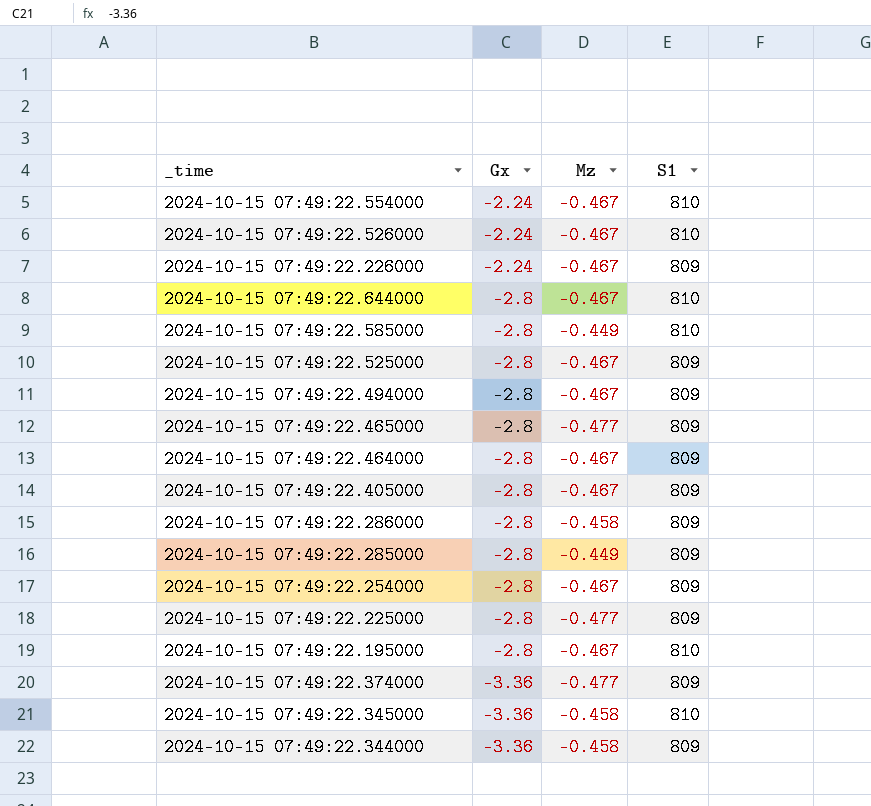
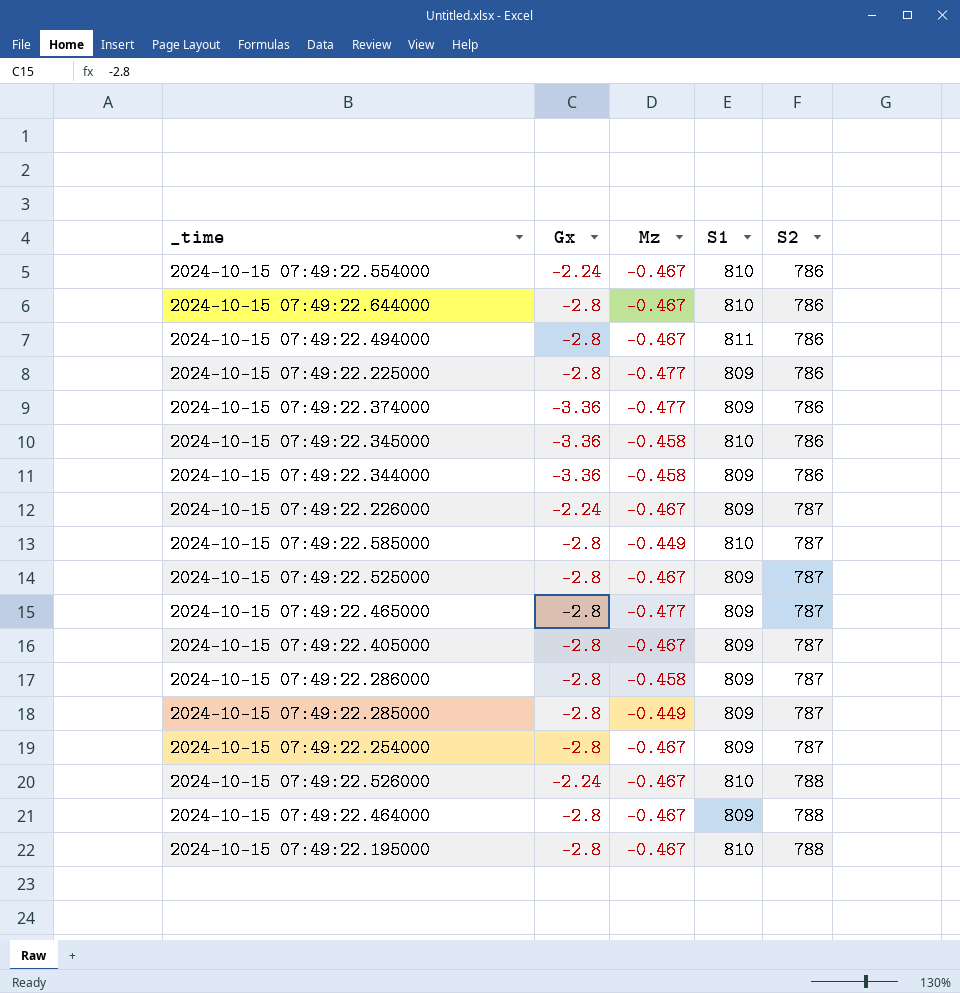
row order: Gx descending -> S2 ascending
column S2 | position: none -> 5
2024-10-15 07:49:22.494000 | S1: 809 -> 811

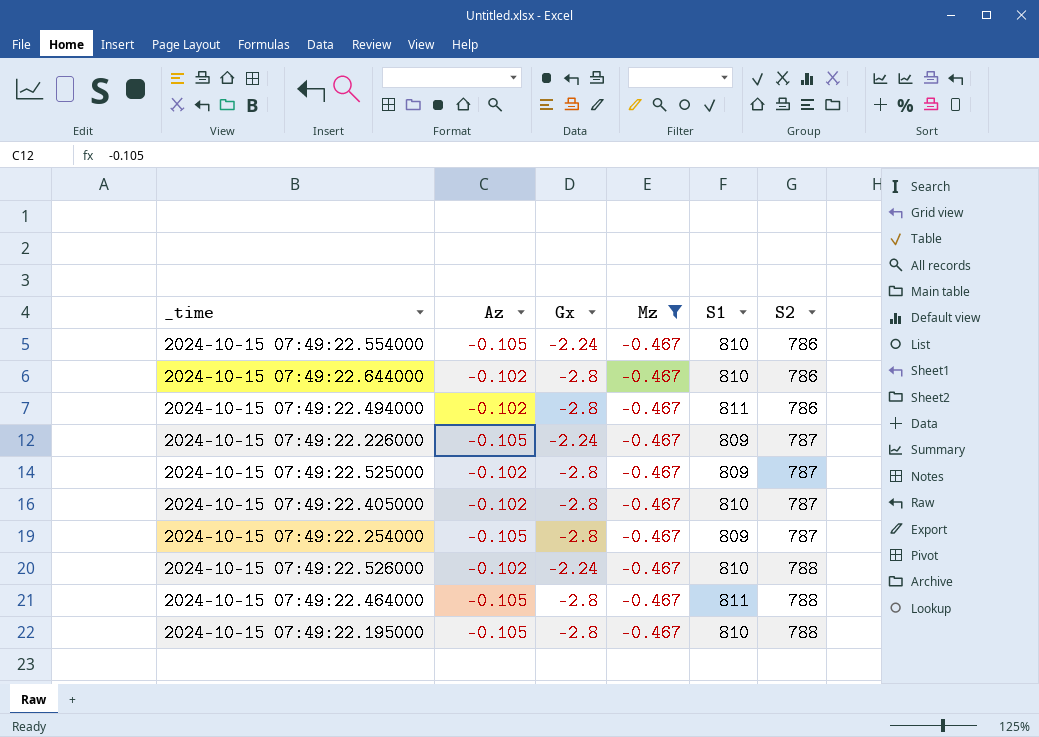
filter: none -> Mz = -0.467
column Az | position: none -> 2
2024-10-15 07:49:22.405000 | S1: 809 -> 810
2024-10-15 07:49:22.464000 | S1: 809 -> 811

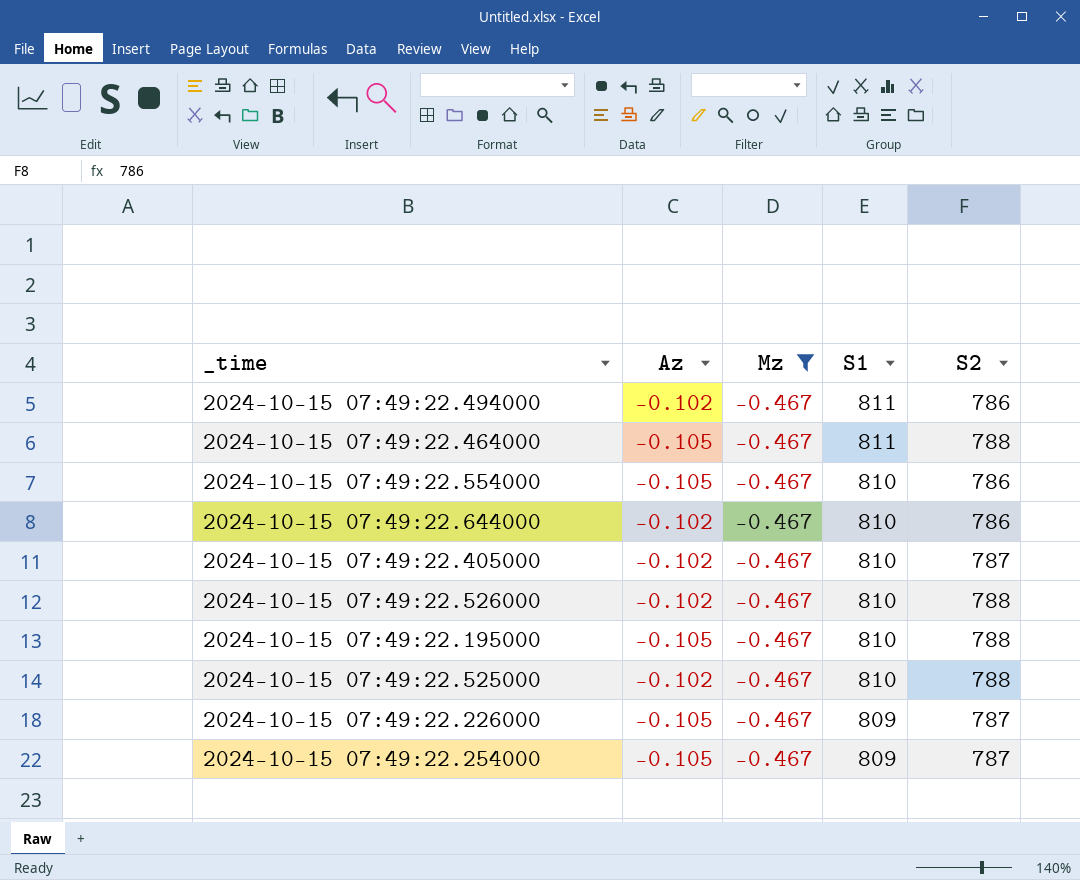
row order: S2 ascending -> S1 descending
column Gx | position: 3 -> none
2024-10-15 07:49:22.525000 | S1: 809 -> 810
2024-10-15 07:49:22.525000 | S2: 787 -> 788

